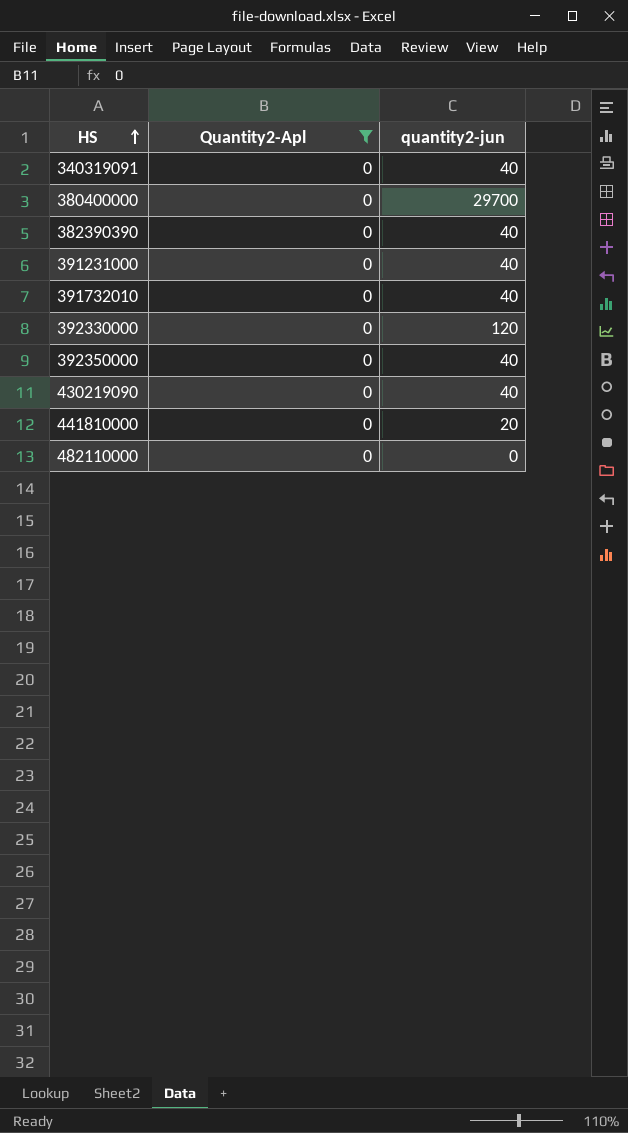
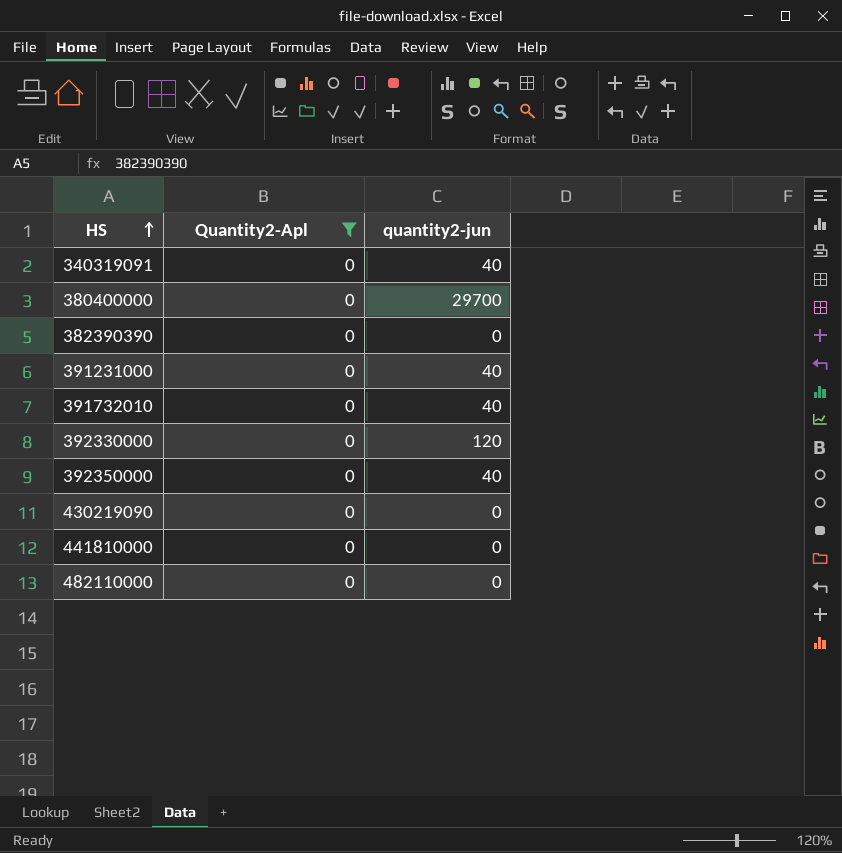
382390390 | quantity2-jun: 40 -> 0
430219090 | quantity2-jun: 40 -> 0
441810000 | quantity2-jun: 20 -> 0

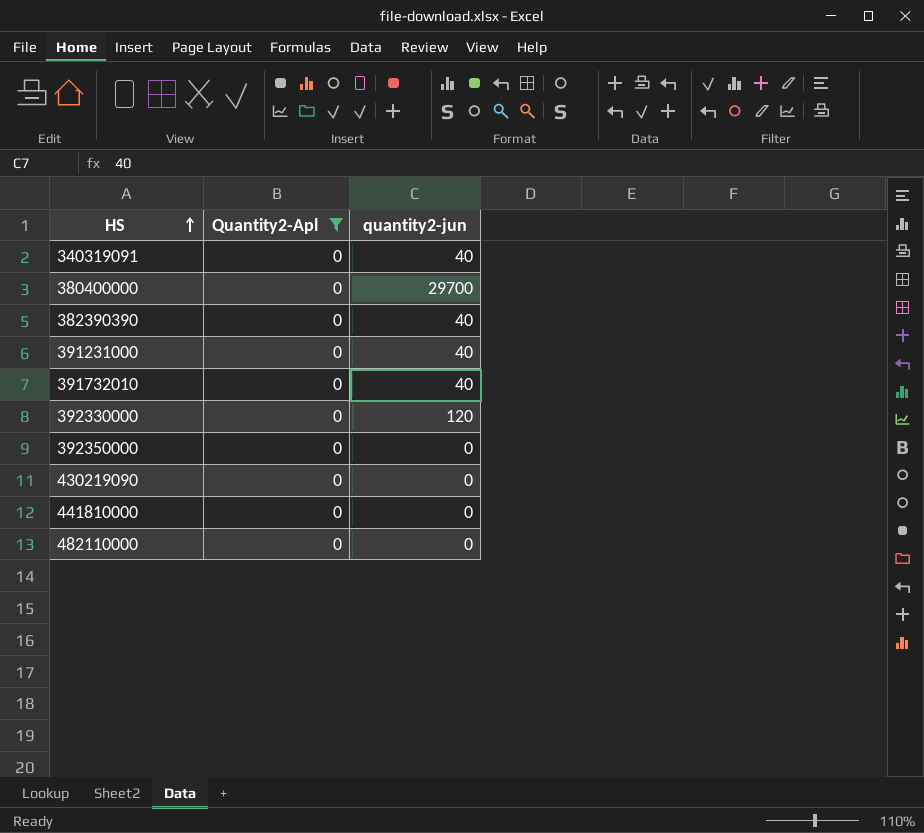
382390390 | quantity2-jun: 0 -> 40
392350000 | quantity2-jun: 40 -> 0

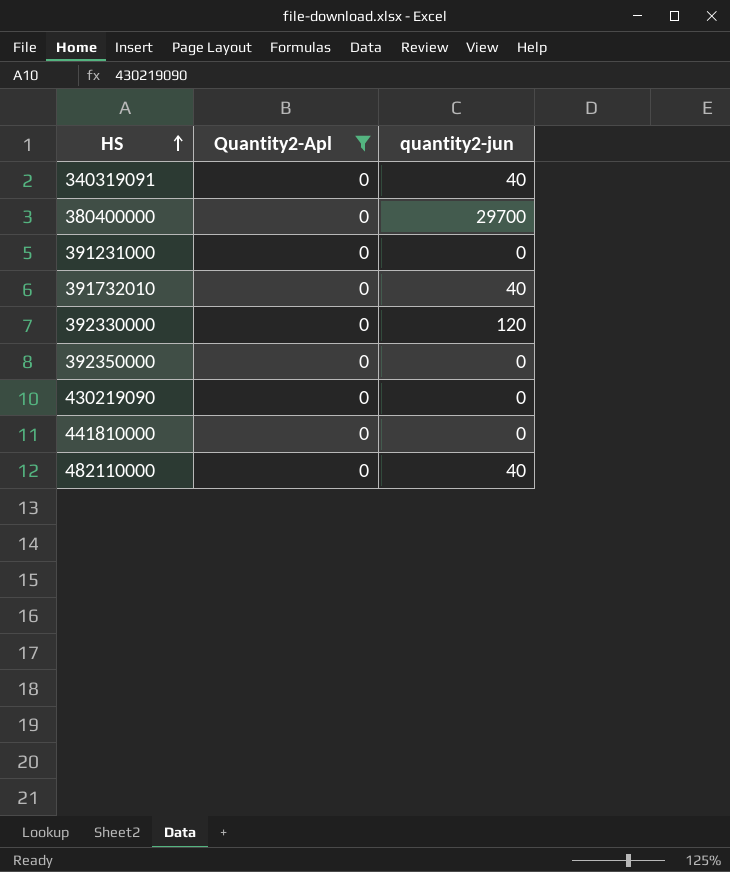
row 382390390: 0 | 40 -> none
391231000 | quantity2-jun: 40 -> 0
482110000 | quantity2-jun: 0 -> 40

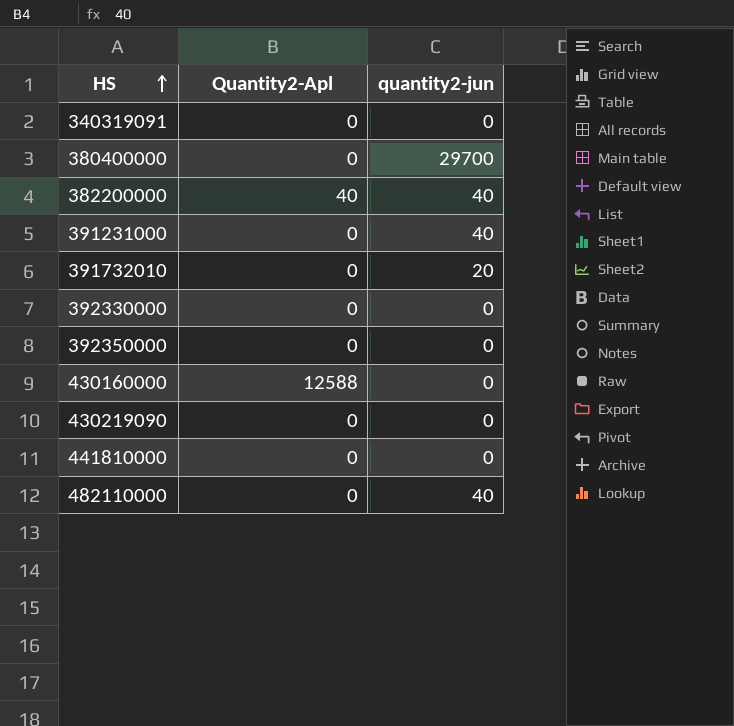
filter: Quantity2-Apl = 0 -> none
340319091 | quantity2-jun: 40 -> 0
391231000 | quantity2-jun: 0 -> 40
391732010 | quantity2-jun: 40 -> 20
392330000 | quantity2-jun: 120 -> 0

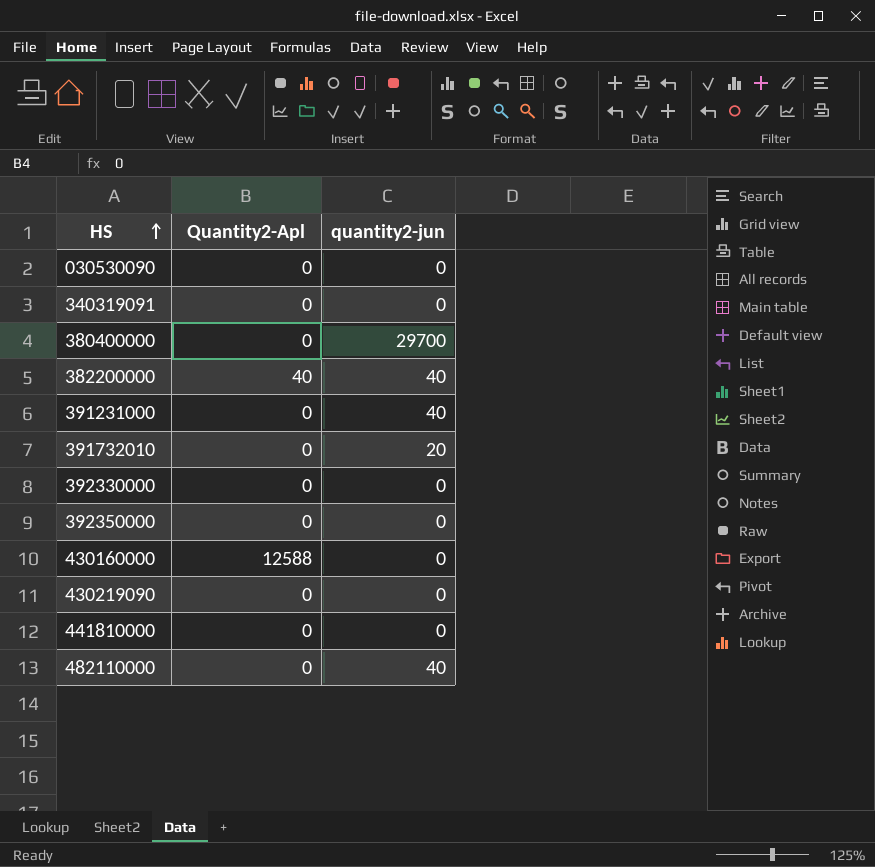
row 030530090: none -> 0 | 0

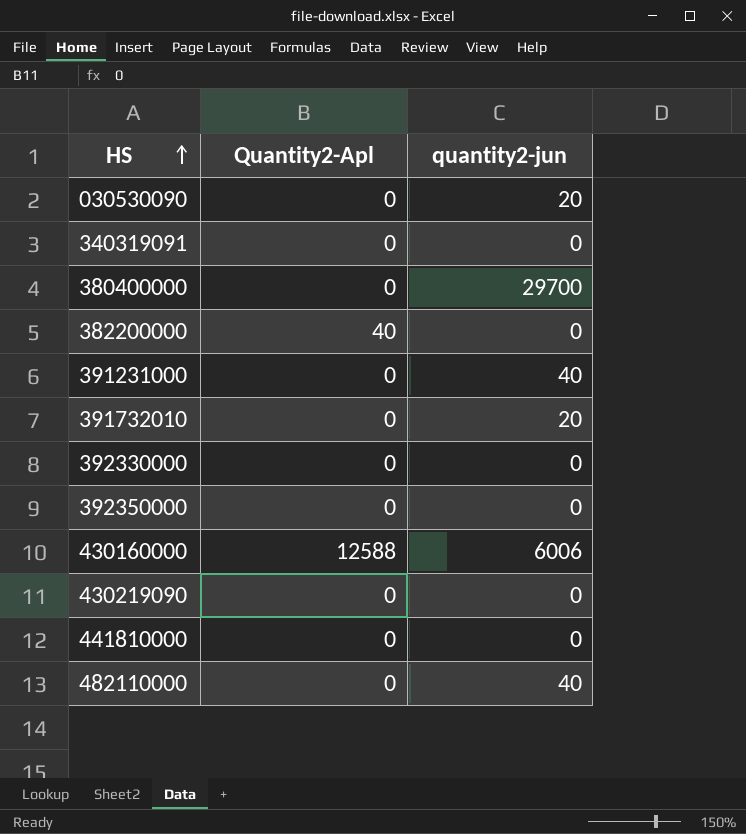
030530090 | quantity2-jun: 0 -> 20
382200000 | quantity2-jun: 40 -> 0
430160000 | quantity2-jun: 0 -> 6006

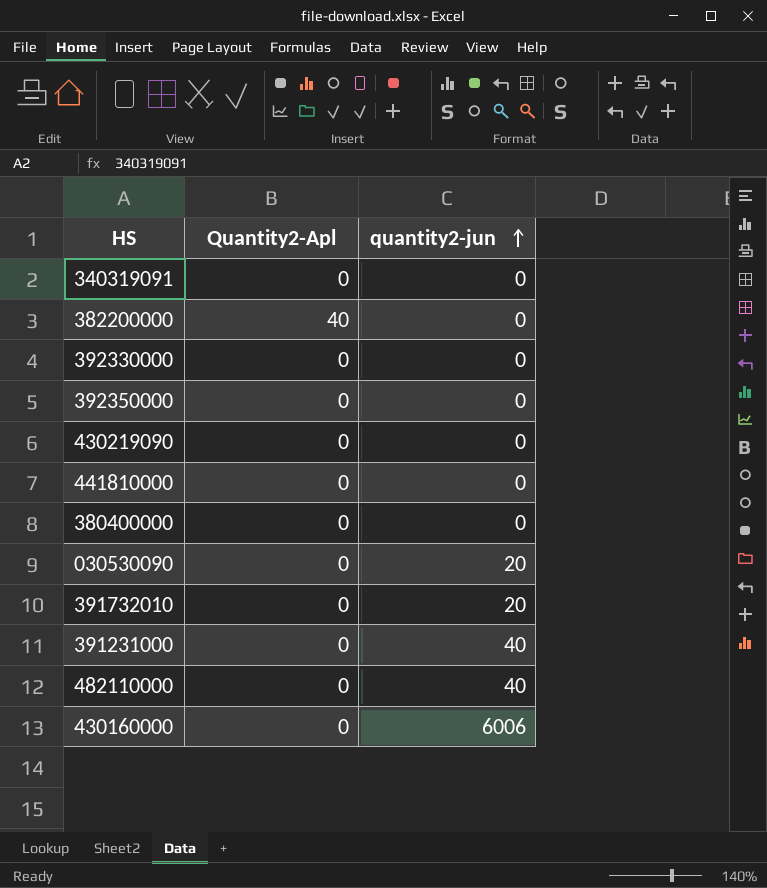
row order: HS ascending -> quantity2-jun ascending
380400000 | quantity2-jun: 29700 -> 0
430160000 | Quantity2-Apl: 12588 -> 0

